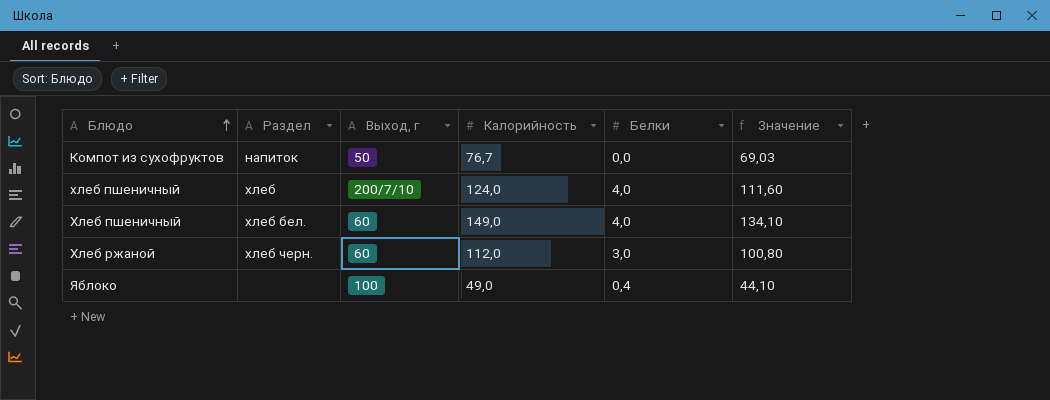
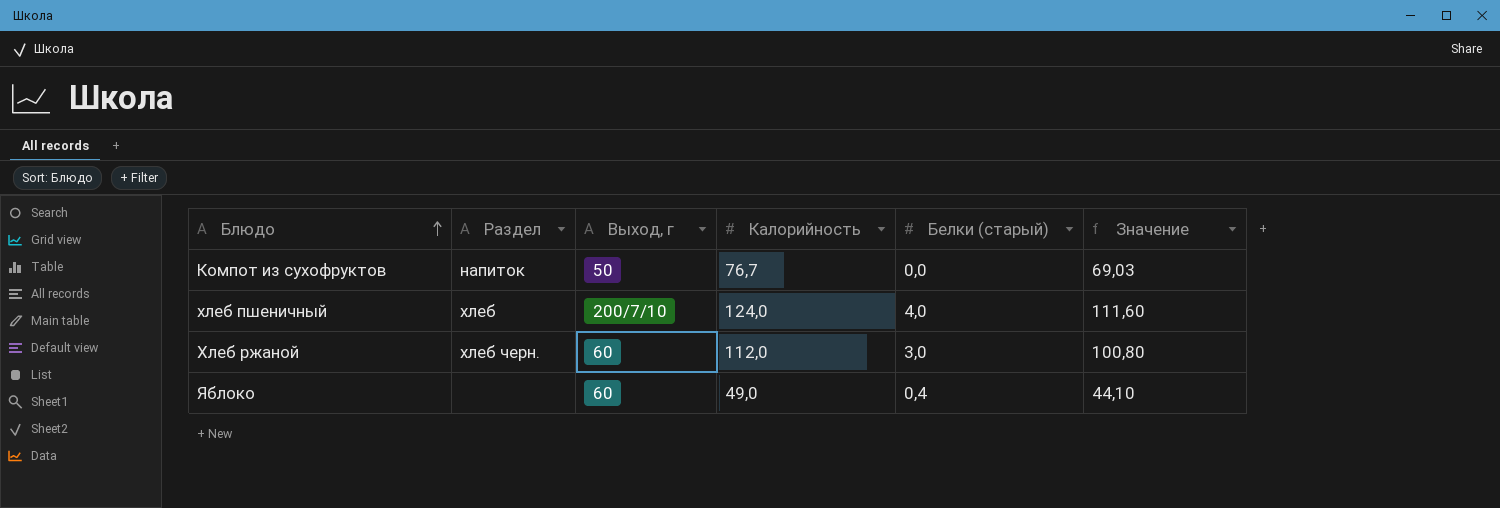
column name: Белки -> Белки (старый)
row Хлеб пшеничный: хлеб бел. | 60 | 149,0 | 4,0 | 134,10 -> none
Яблоко | Выход, г: 100 -> 60

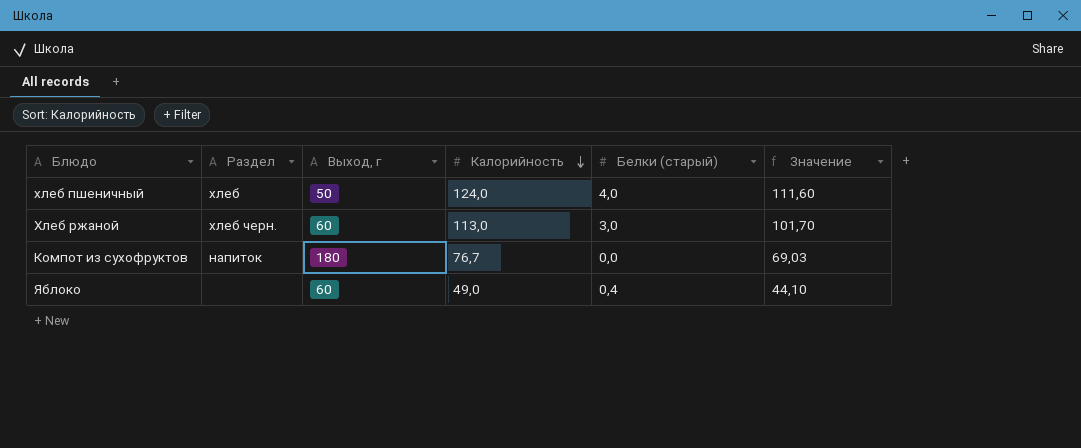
row order: Блюдо ascending -> Калорийность descending
хлеб пшеничный | Выход, г: 200/7/10 -> 50
Хлеб ржаной | Калорийность: 112,0 -> 113,0
Хлеб ржаной | Значение: 100,80 -> 101,70
Компот из сухофруктов | Выход, г: 50 -> 180

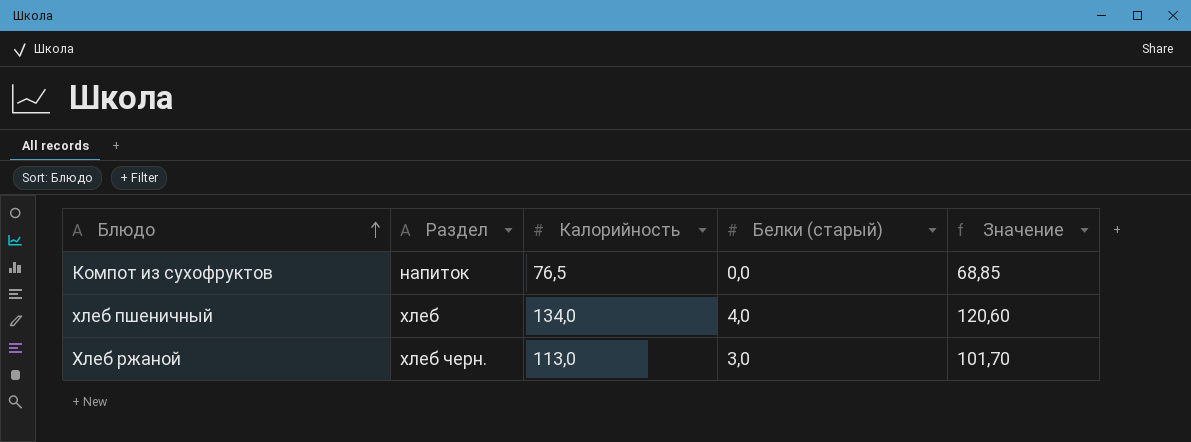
row order: Калорийность descending -> Блюдо ascending
column Выход, г | position: 3 -> none
row Яблоко: none | 60 | 49,0 | 0,4 | 44,10 -> none
Компот из сухофруктов | Калорийность: 76,7 -> 76,5
Компот из сухофруктов | Значение: 69,03 -> 68,85
хлеб пшеничный | Калорийность: 124,0 -> 134,0
хлеб пшеничный | Значение: 111,60 -> 120,60

